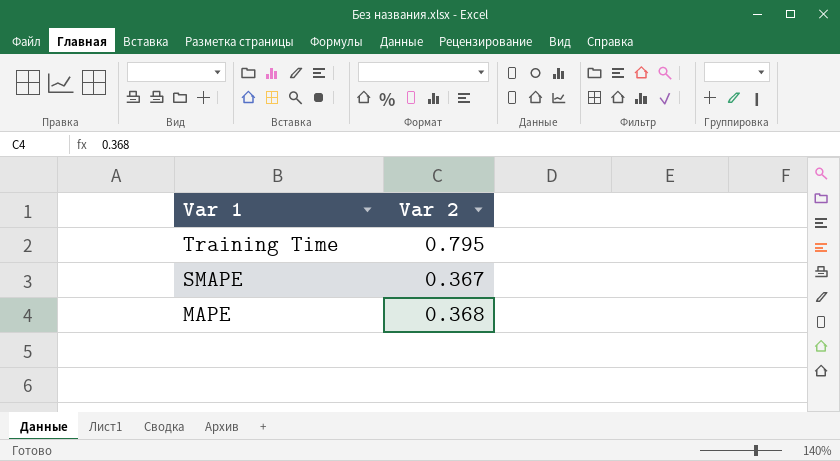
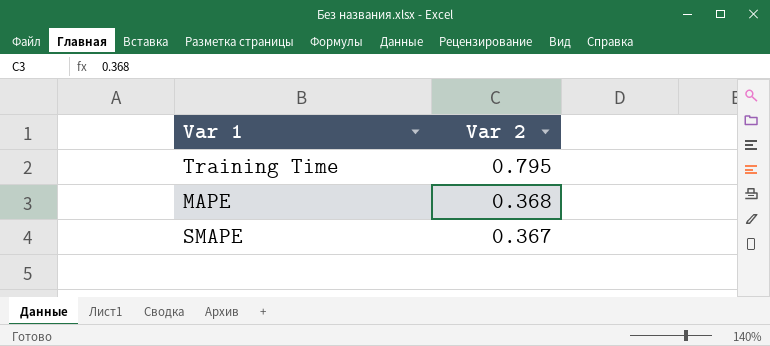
row order: Var 1 descending -> Var 2 descending

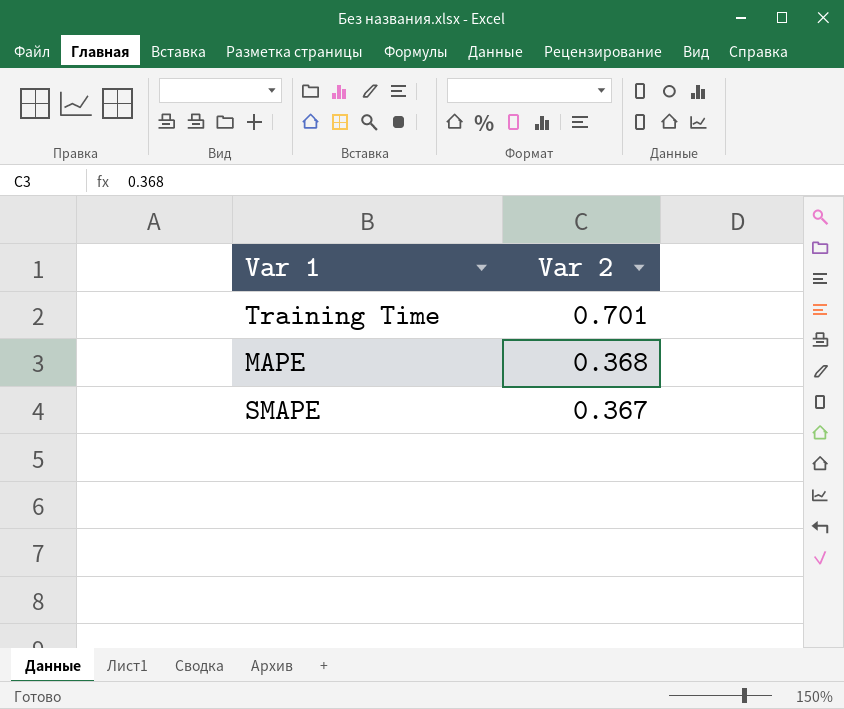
Training Time | Var 2: 0.795 -> 0.701

